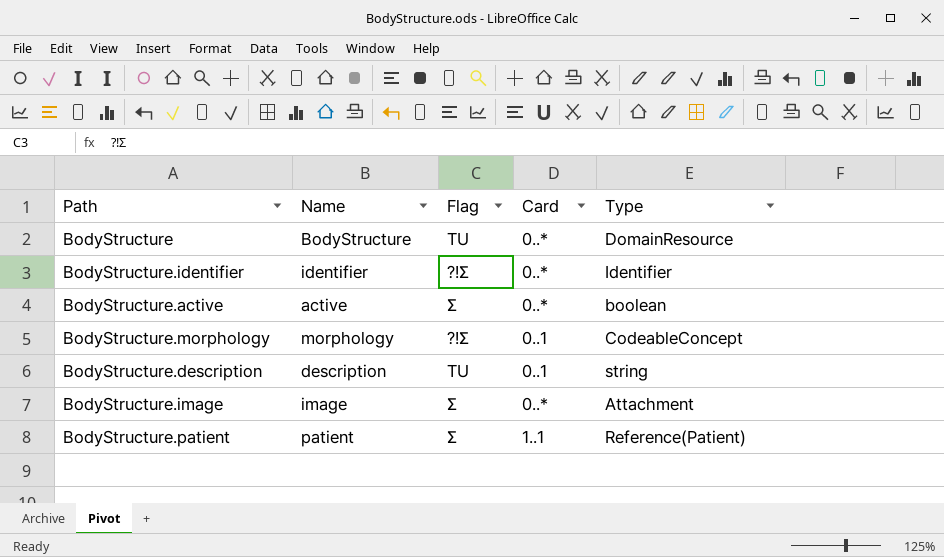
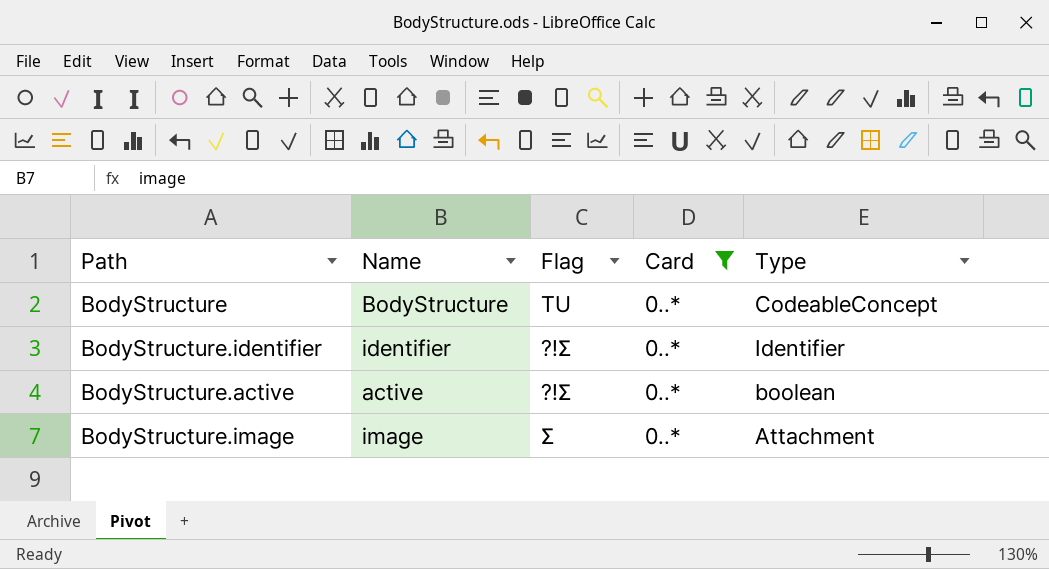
filter: none -> Card = 0..*
BodyStructure | Type: DomainResource -> CodeableConcept
BodyStructure.active | Flag: Σ -> ?!Σ

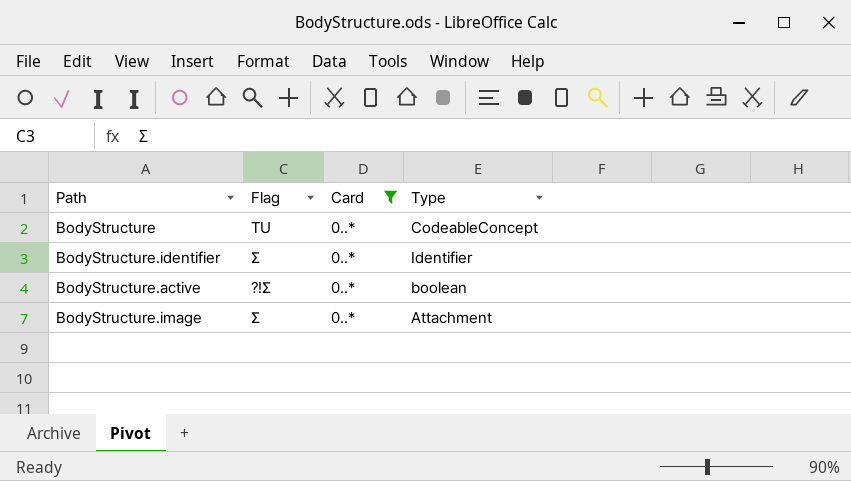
column Name | position: 2 -> none
BodyStructure.identifier | Flag: ?!Σ -> Σ

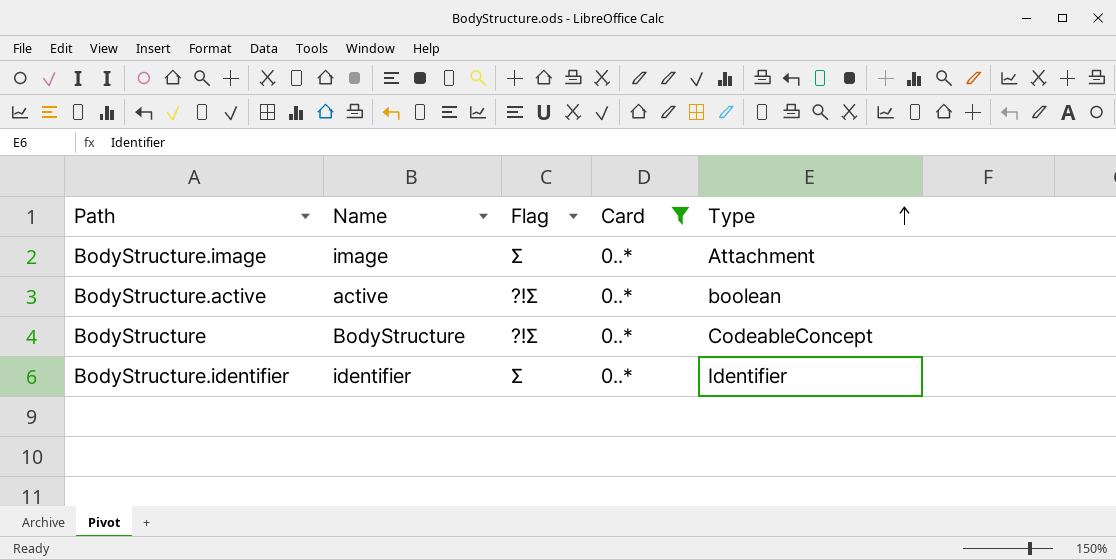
row order: none -> Type ascending
column Name | position: none -> 2
BodyStructure | Flag: TU -> ?!Σ

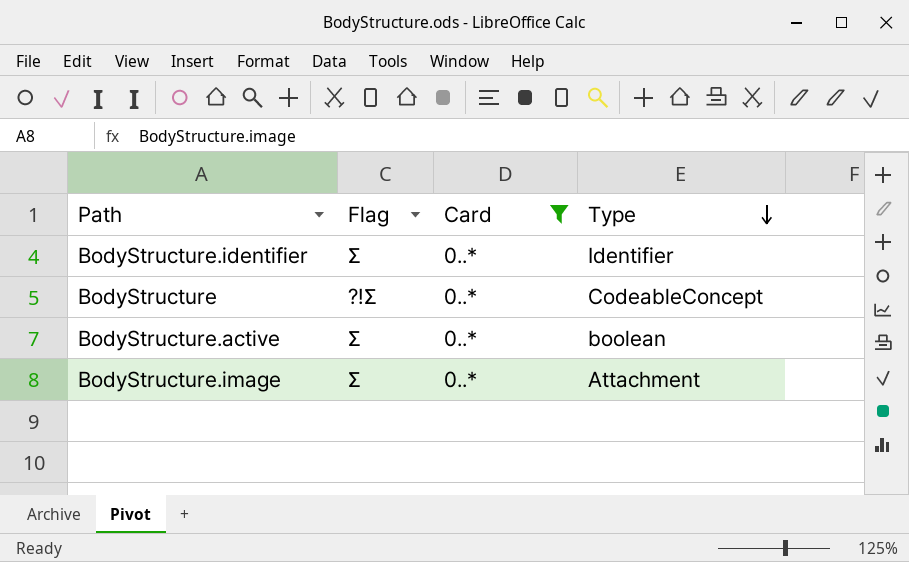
row order: Type ascending -> Type descending
column Name | position: 2 -> none
BodyStructure.active | Flag: ?!Σ -> Σ

